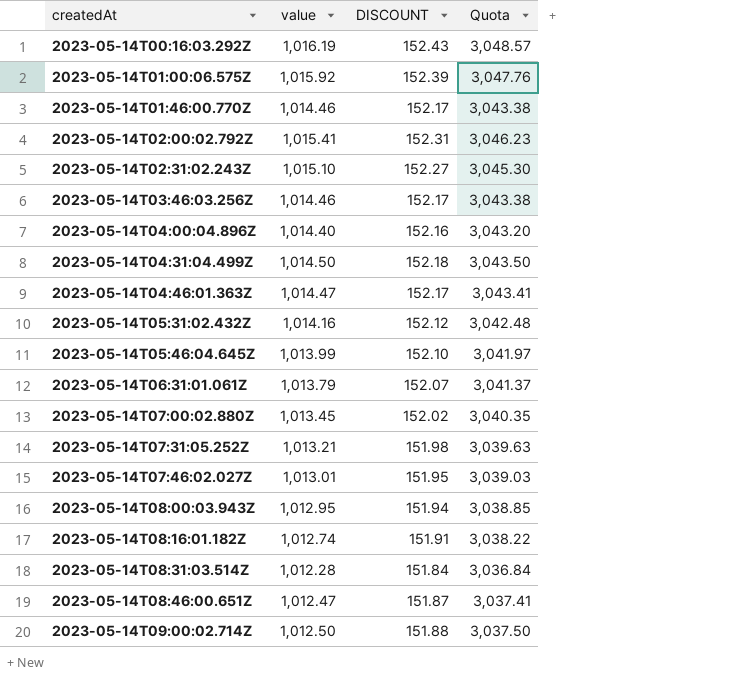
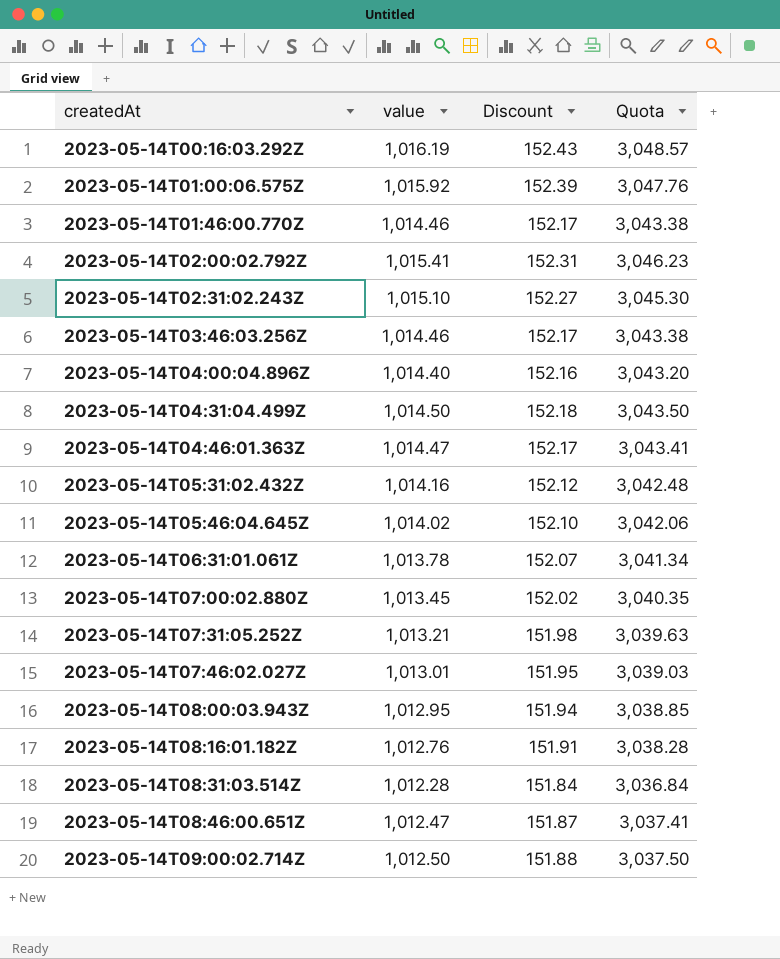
column name: DISCOUNT -> Discount
2023-05-14T05:46:04.645Z | value: 1,013.99 -> 1,014.02
2023-05-14T05:46:04.645Z | Quota: 3,041.97 -> 3,042.06
2023-05-14T06:31:01.061Z | value: 1,013.79 -> 1,013.78
2023-05-14T06:31:01.061Z | Quota: 3,041.37 -> 3,041.34
2023-05-14T08:16:01.182Z | value: 1,012.74 -> 1,012.76
2023-05-14T08:16:01.182Z | Quota: 3,038.22 -> 3,038.28

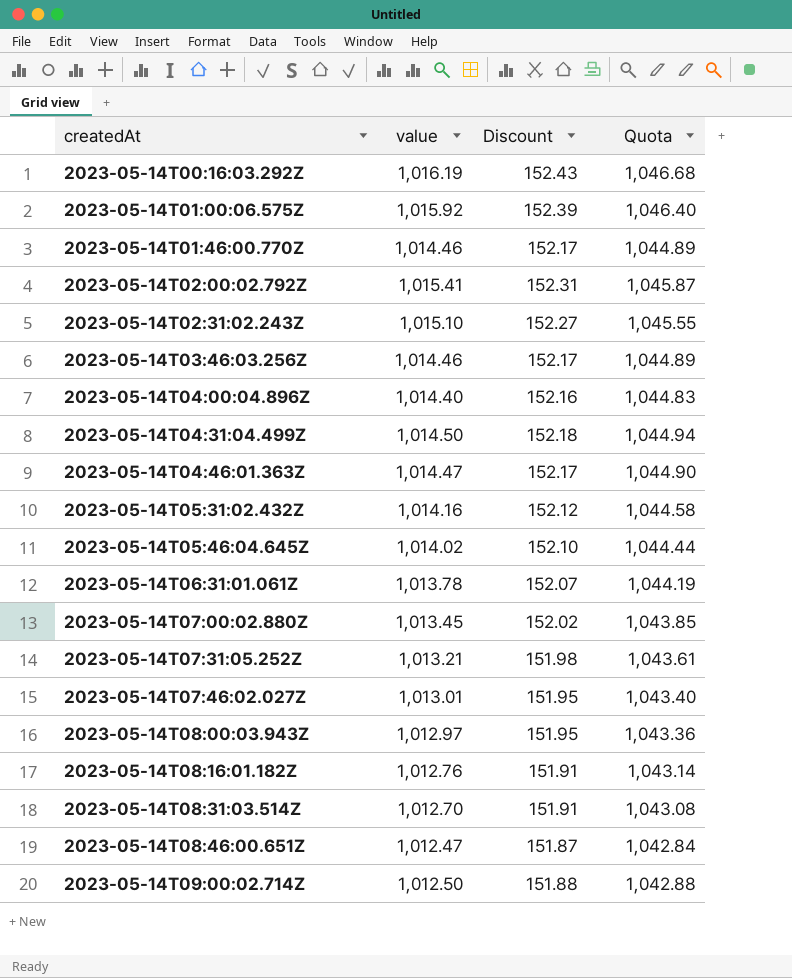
column Quota | formula: [value] * 3 -> [value] * 1.03
2023-05-14T08:00:03.943Z | value: 1,012.95 -> 1,012.97
2023-05-14T08:00:03.943Z | Discount: 151.94 -> 151.95
2023-05-14T08:31:03.514Z | value: 1,012.28 -> 1,012.70
2023-05-14T08:31:03.514Z | Discount: 151.84 -> 151.91

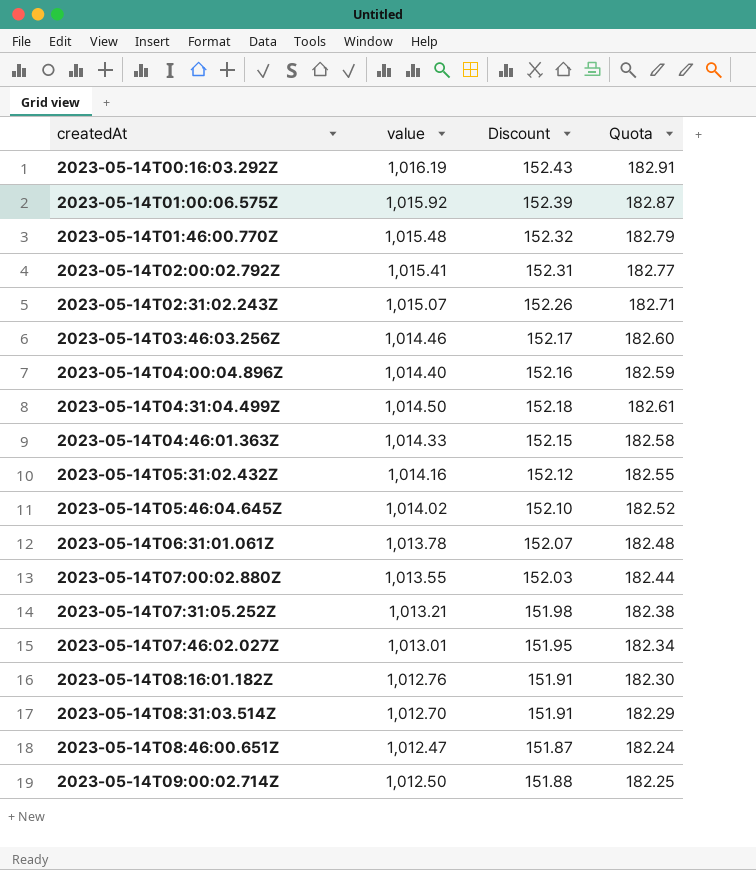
column Quota | formula: [value] * 1.03 -> [value] * 0.18
row 2023-05-14T08:00:03.943Z: 1,012.97 | 151.95 | 1,043.36 -> none
2023-05-14T01:46:00.770Z | value: 1,014.46 -> 1,015.48
2023-05-14T01:46:00.770Z | Discount: 152.17 -> 152.32
2023-05-14T02:31:02.243Z | value: 1,015.10 -> 1,015.07
2023-05-14T02:31:02.243Z | Discount: 152.27 -> 152.26
2023-05-14T04:46:01.363Z | value: 1,014.47 -> 1,014.33
2023-05-14T04:46:01.363Z | Discount: 152.17 -> 152.15
2023-05-14T07:00:02.880Z | value: 1,013.45 -> 1,013.55
2023-05-14T07:00:02.880Z | Discount: 152.02 -> 152.03

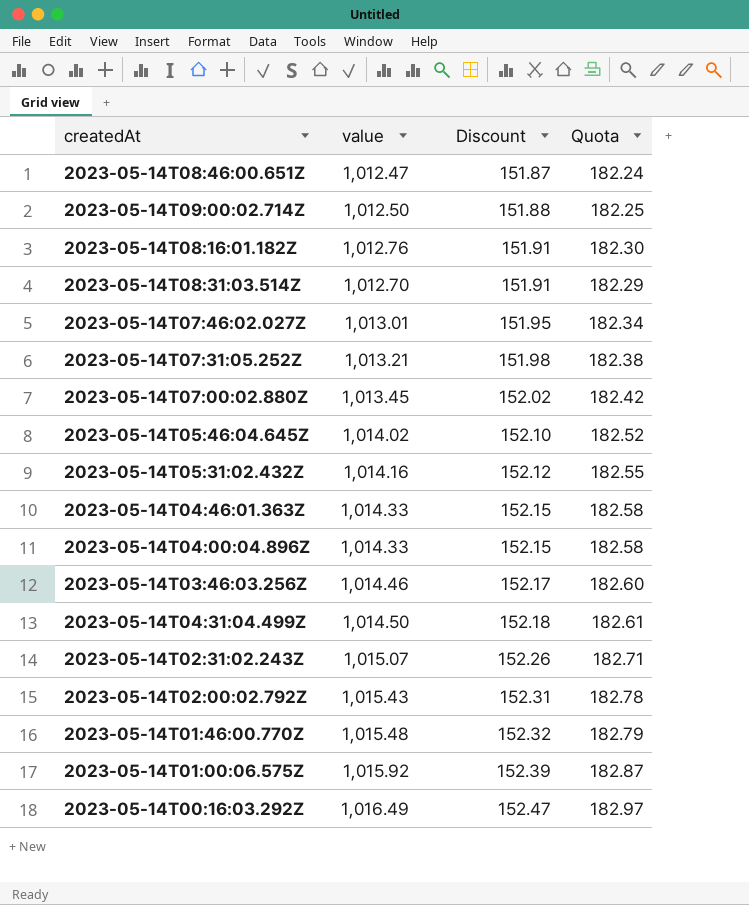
row order: createdAt ascending -> Discount ascending
row 2023-05-14T06:31:01.061Z: 1,013.78 | 152.07 | 182.48 -> none
2023-05-14T07:00:02.880Z | value: 1,013.55 -> 1,013.45
2023-05-14T07:00:02.880Z | Discount: 152.03 -> 152.02
2023-05-14T07:00:02.880Z | Quota: 182.44 -> 182.42
2023-05-14T04:00:04.896Z | value: 1,014.40 -> 1,014.33
2023-05-14T04:00:04.896Z | Discount: 152.16 -> 152.15
2023-05-14T04:00:04.896Z | Quota: 182.59 -> 182.58
2023-05-14T02:00:02.792Z | value: 1,015.41 -> 1,015.43
2023-05-14T02:00:02.792Z | Quota: 182.77 -> 182.78
2023-05-14T00:16:03.292Z | value: 1,016.19 -> 1,016.49
2023-05-14T00:16:03.292Z | Discount: 152.43 -> 152.47
2023-05-14T00:16:03.292Z | Quota: 182.91 -> 182.97

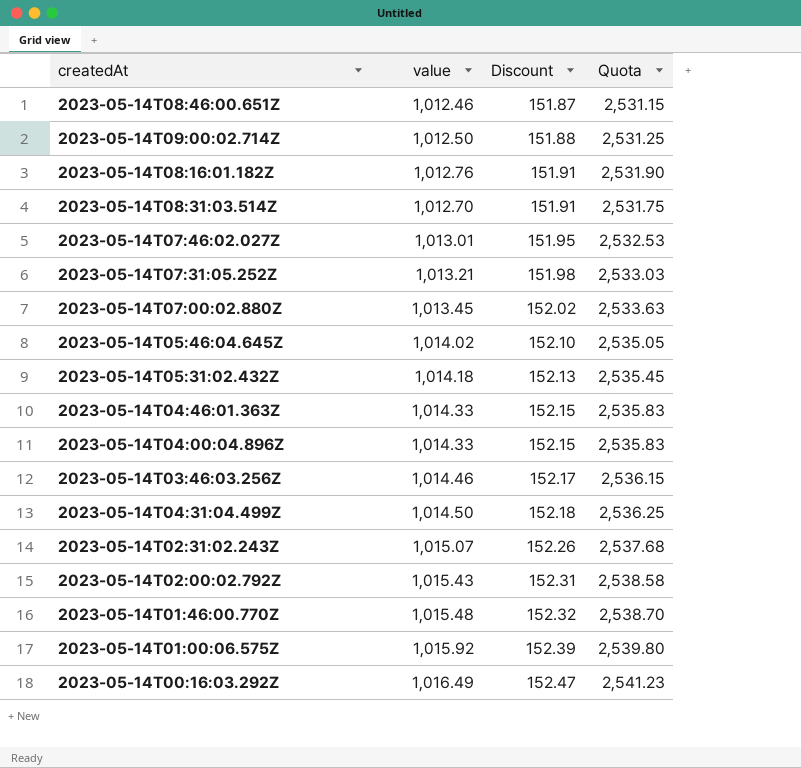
column Quota | formula: [value] * 0.18 -> [value] * 2.5
2023-05-14T08:46:00.651Z | value: 1,012.47 -> 1,012.46
2023-05-14T05:31:02.432Z | value: 1,014.16 -> 1,014.18
2023-05-14T05:31:02.432Z | Discount: 152.12 -> 152.13

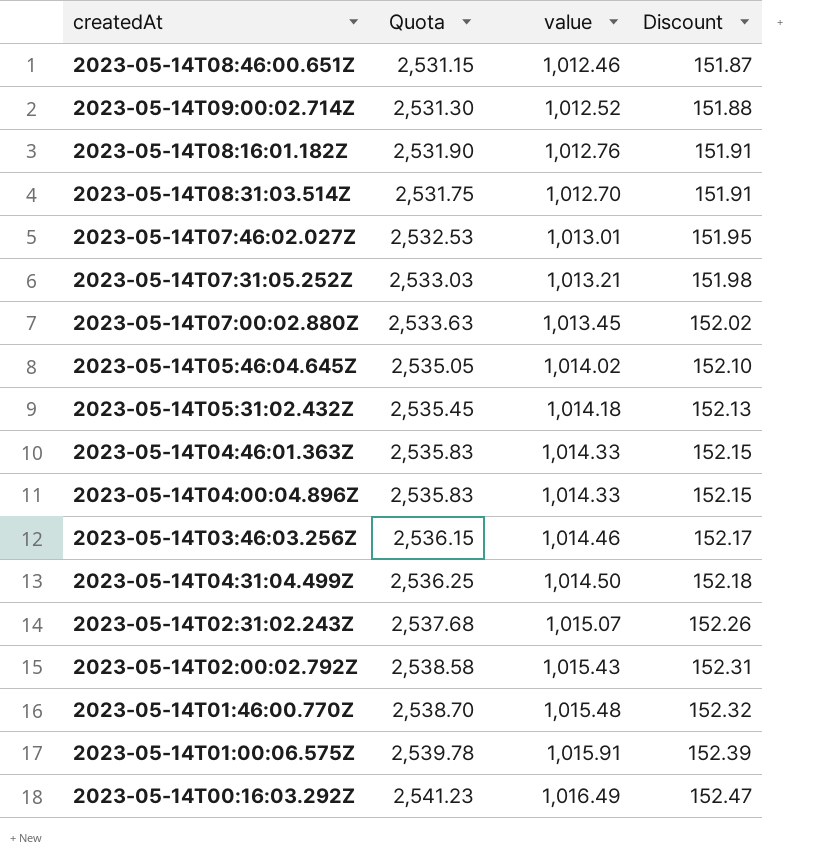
column Quota | position: 4 -> 2
2023-05-14T09:00:02.714Z | Quota: 2,531.25 -> 2,531.30
2023-05-14T09:00:02.714Z | value: 1,012.50 -> 1,012.52
2023-05-14T01:00:06.575Z | Quota: 2,539.80 -> 2,539.78
2023-05-14T01:00:06.575Z | value: 1,015.92 -> 1,015.91

